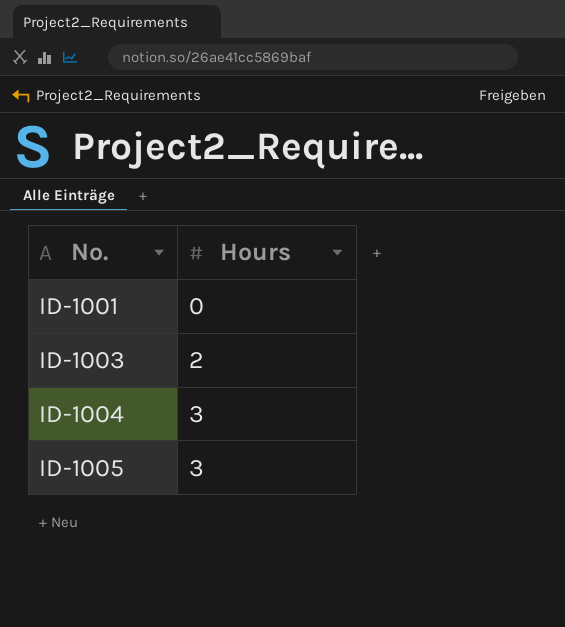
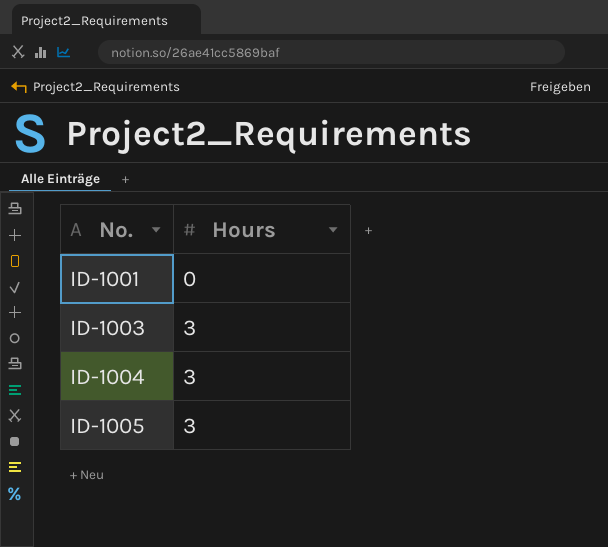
ID-1003 | Hours: 2 -> 3

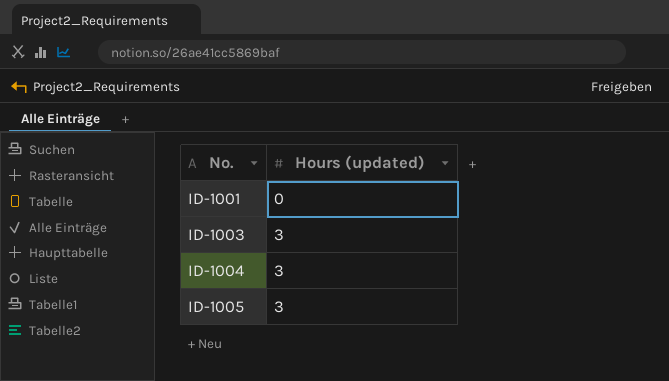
column name: Hours -> Hours (updated)

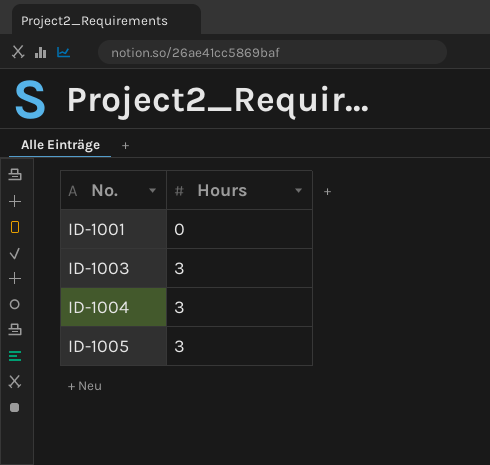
column name: Hours (updated) -> Hours

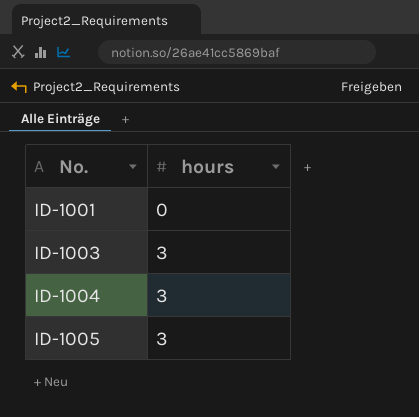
column name: Hours -> hours

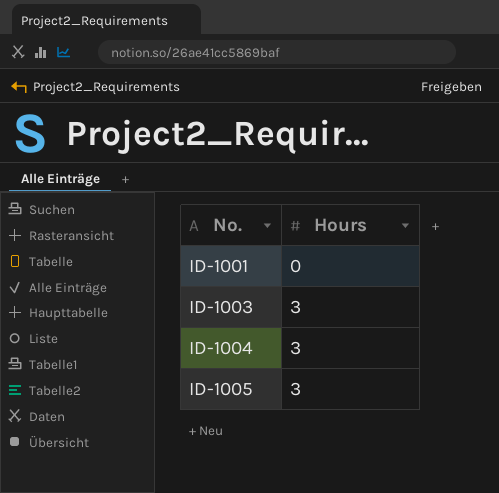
column name: hours -> Hours

